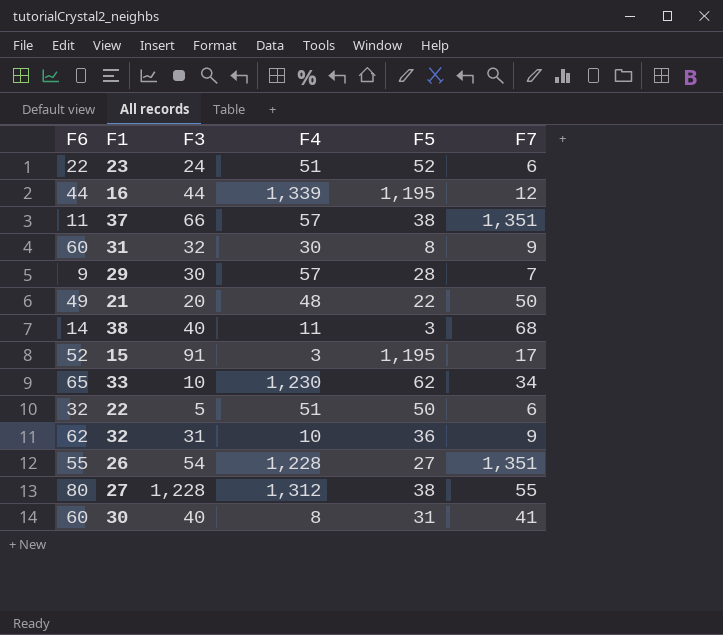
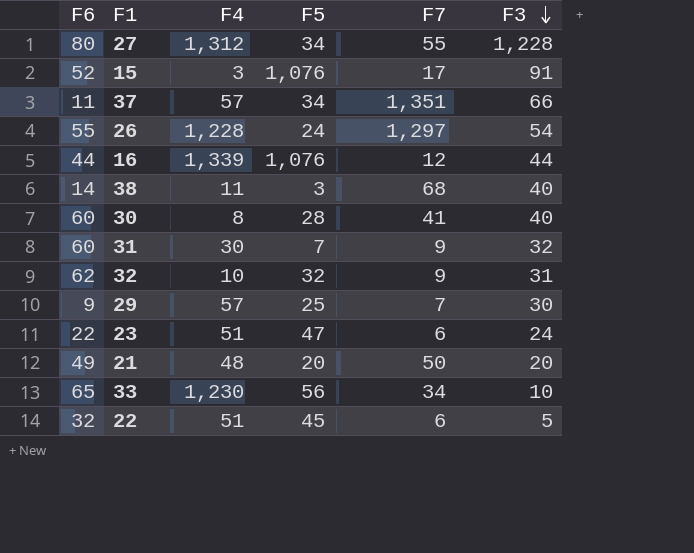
row order: none -> F3 descending
column F3 | position: 3 -> 6
27 | F5: 38 -> 34
15 | F5: 1,195 -> 1,076
37 | F5: 38 -> 34
26 | F5: 27 -> 24
26 | F7: 1,351 -> 1,297
16 | F5: 1,195 -> 1,076
30 | F5: 31 -> 28
31 | F5: 8 -> 7
32 | F5: 36 -> 32
29 | F5: 28 -> 25
23 | F5: 52 -> 47
21 | F5: 22 -> 20
33 | F5: 62 -> 56
22 | F5: 50 -> 45

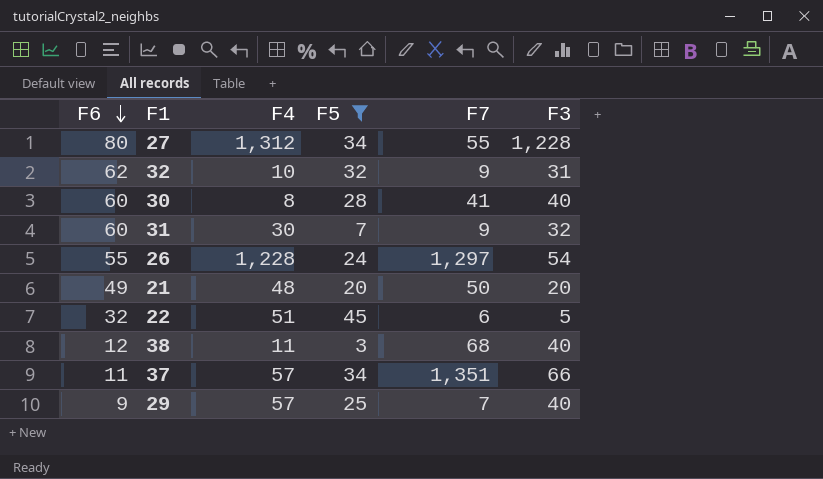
filter: none -> F5 <= 45
row order: F3 descending -> F6 descending
38 | F6: 14 -> 12
29 | F3: 30 -> 40

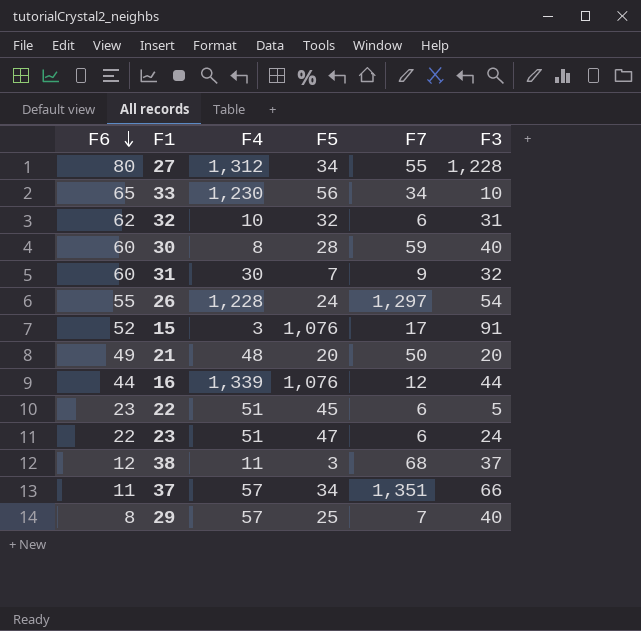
filter: F5 <= 45 -> none
32 | F7: 9 -> 6
30 | F7: 41 -> 59
22 | F6: 32 -> 23
38 | F3: 40 -> 37
29 | F6: 9 -> 8

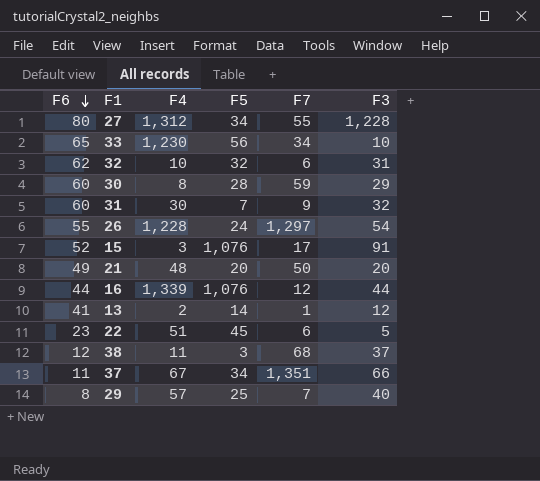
row 23: 22 | 51 | 47 | 6 | 24 -> none
30 | F3: 40 -> 29
row 13: none -> 41 | 2 | 14 | 1 | 12
37 | F4: 57 -> 67

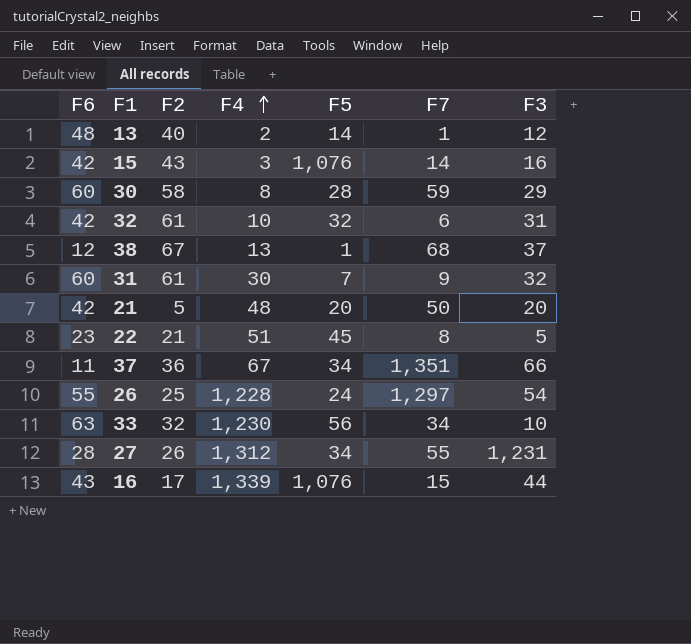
row order: F6 descending -> F4 ascending
column F2 | position: none -> 3
row 29: 8 | 57 | 25 | 7 | 40 -> none
13 | F6: 41 -> 48
15 | F6: 52 -> 42
15 | F7: 17 -> 14
15 | F3: 91 -> 16
32 | F6: 62 -> 42
38 | F4: 11 -> 13
38 | F5: 3 -> 1
21 | F6: 49 -> 42
22 | F7: 6 -> 8
33 | F6: 65 -> 63
27 | F6: 80 -> 28
27 | F3: 1,228 -> 1,231
16 | F6: 44 -> 43
16 | F7: 12 -> 15

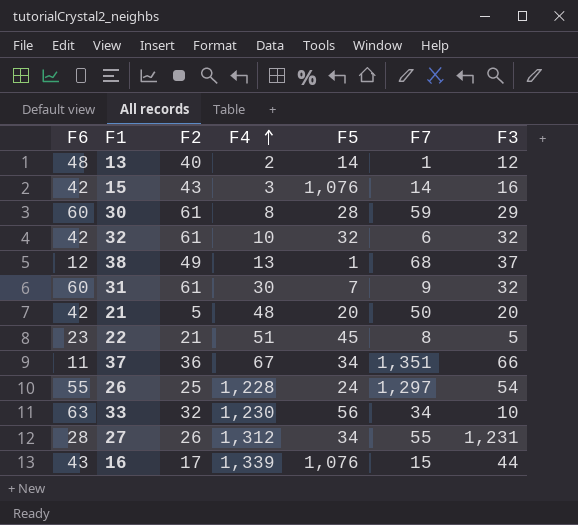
30 | F2: 58 -> 61
32 | F3: 31 -> 32
38 | F2: 67 -> 49

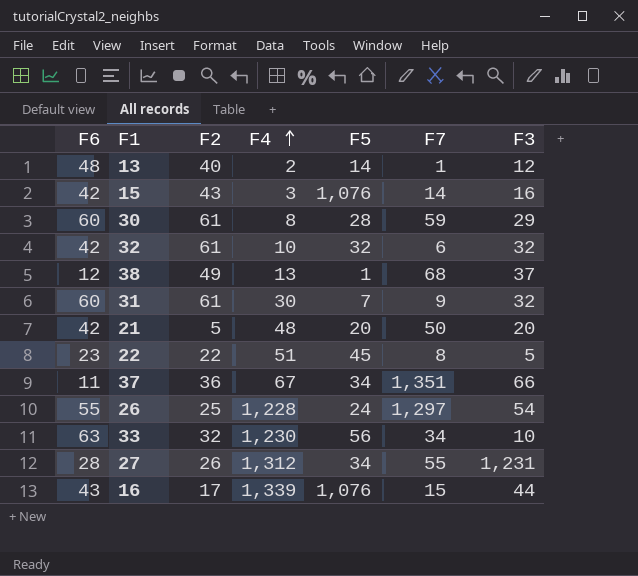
22 | F2: 21 -> 22

